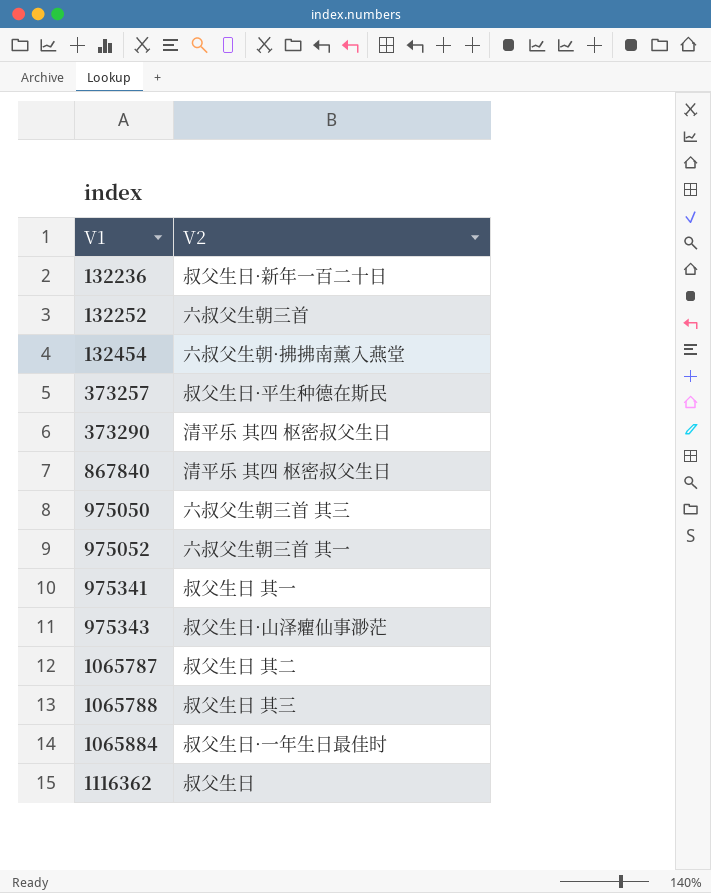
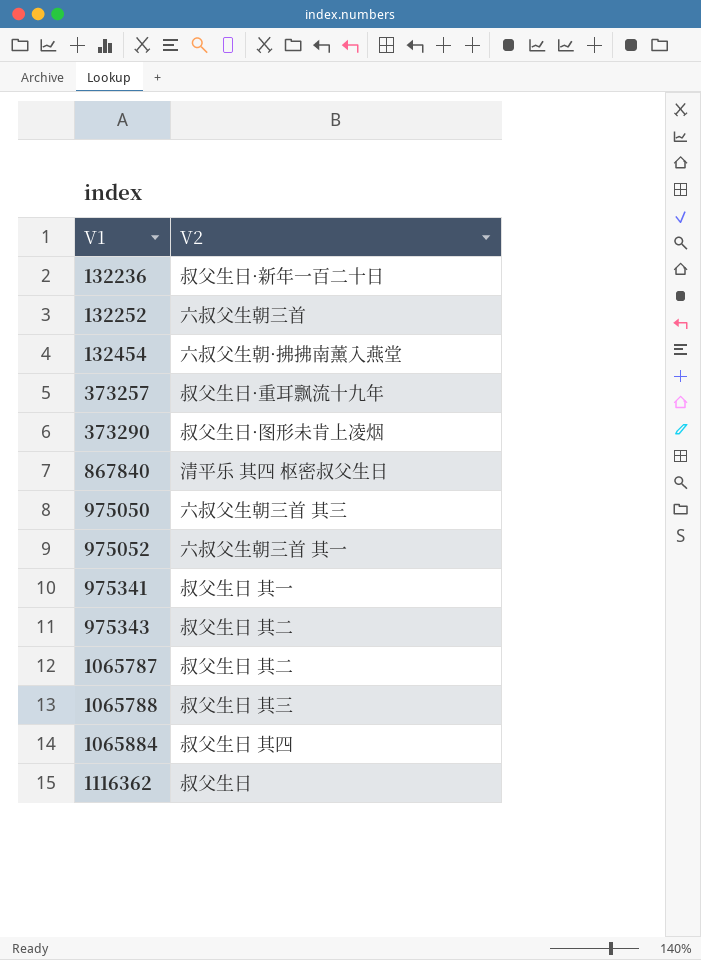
373257 | V2: 叔父生日·平生种德在斯民 -> 叔父生日·重耳飘流十九年
373290 | V2: 清平乐 其四 枢密叔父生日 -> 叔父生日·图形未肯上凌烟
975343 | V2: 叔父生日·山泽癯仙事渺茫 -> 叔父生日 其二
1065884 | V2: 叔父生日·一年生日最佳时 -> 叔父生日 其四

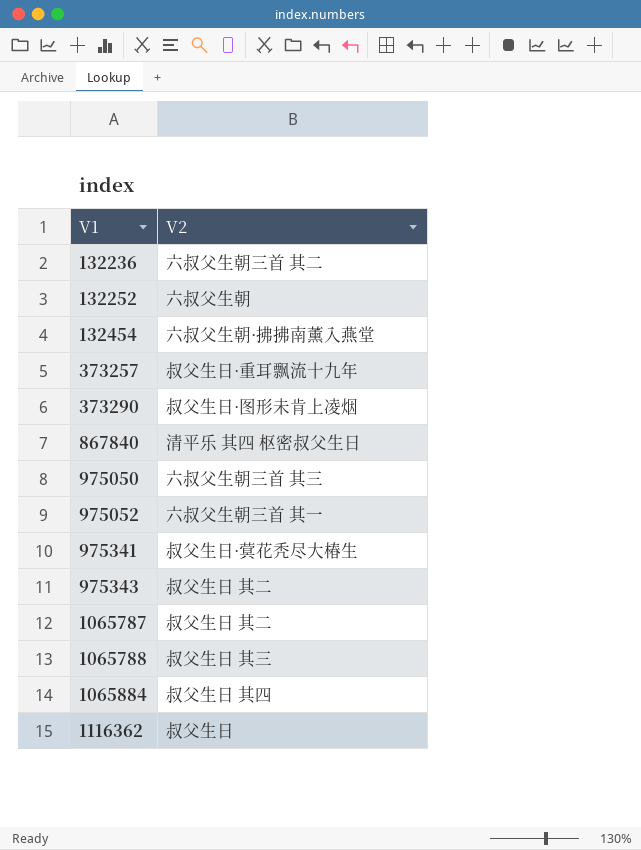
132236 | V2: 叔父生日·新年一百二十日 -> 六叔父生朝三首 其二
132252 | V2: 六叔父生朝三首 -> 六叔父生朝
975341 | V2: 叔父生日 其一 -> 叔父生日·蓂花秃尽大椿生

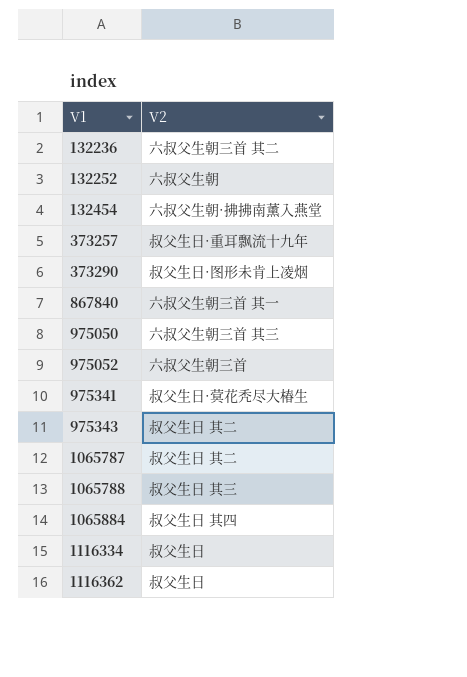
867840 | V2: 清平乐 其四 枢密叔父生日 -> 六叔父生朝三首 其一
975052 | V2: 六叔父生朝三首 其一 -> 六叔父生朝三首
row 1116334: none -> 叔父生日

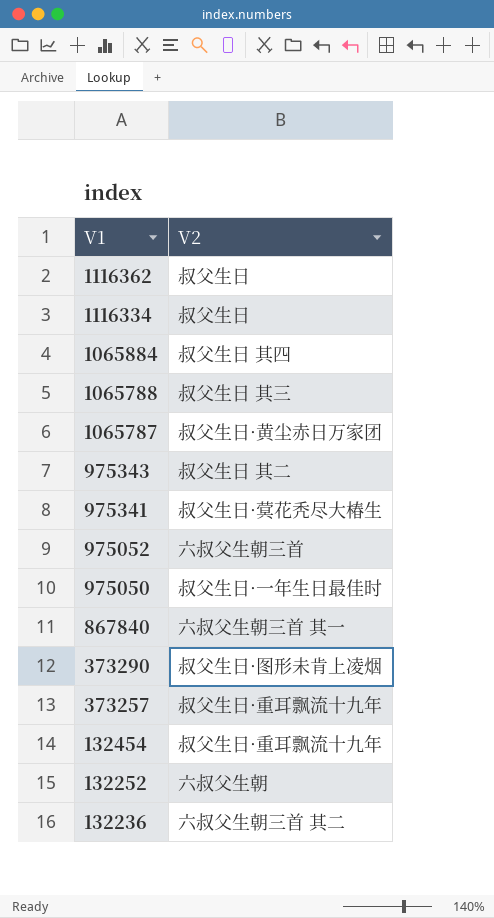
row order: V1 ascending -> V1 descending
1065787 | V2: 叔父生日 其二 -> 叔父生日·黄尘赤日万家团
975050 | V2: 六叔父生朝三首 其三 -> 叔父生日·一年生日最佳时
132454 | V2: 六叔父生朝·拂拂南薰入燕堂 -> 叔父生日·重耳飘流十九年

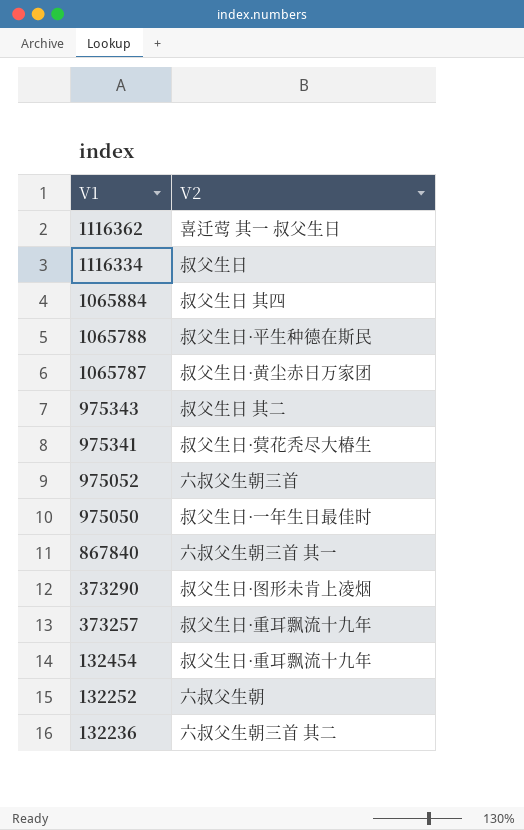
1116362 | V2: 叔父生日 -> 喜迁莺 其一 叔父生日
1065788 | V2: 叔父生日 其三 -> 叔父生日·平生种德在斯民

